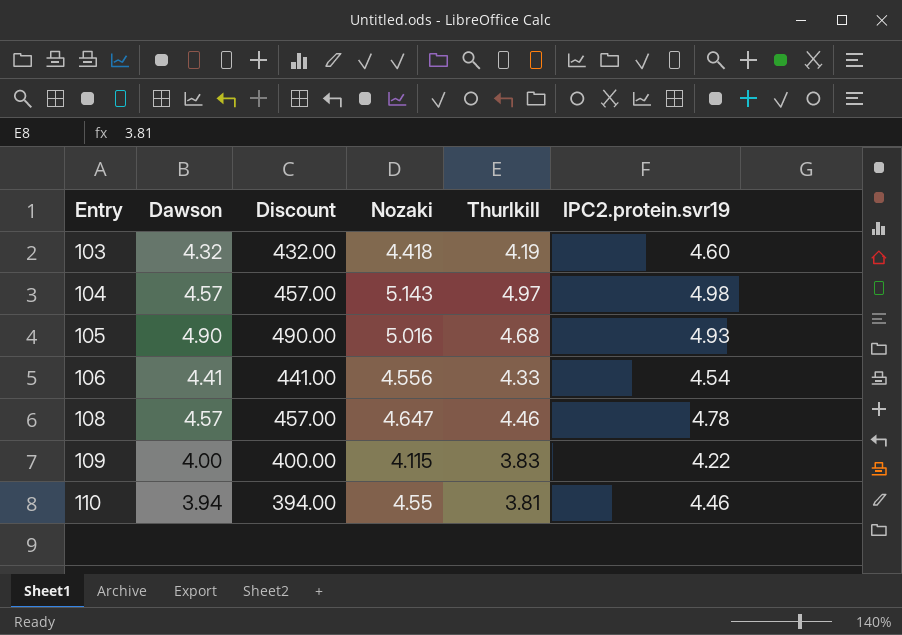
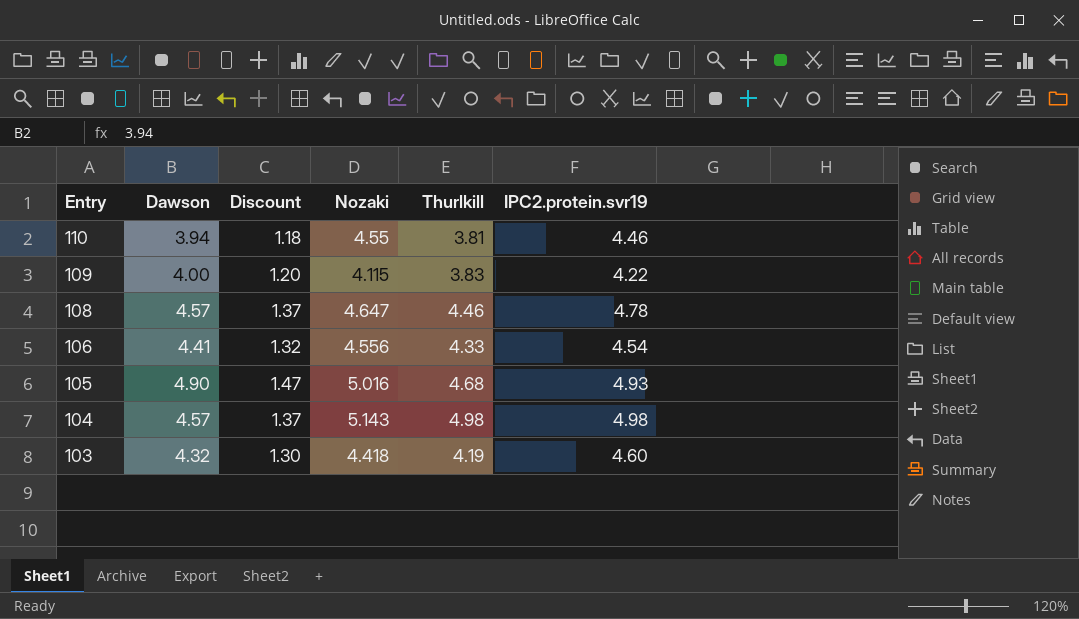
row order: Entry ascending -> Entry descending
column Discount | formula: [Dawson] * 100 -> [Dawson] * 0.3
104 | Thurlkill: 4.97 -> 4.98

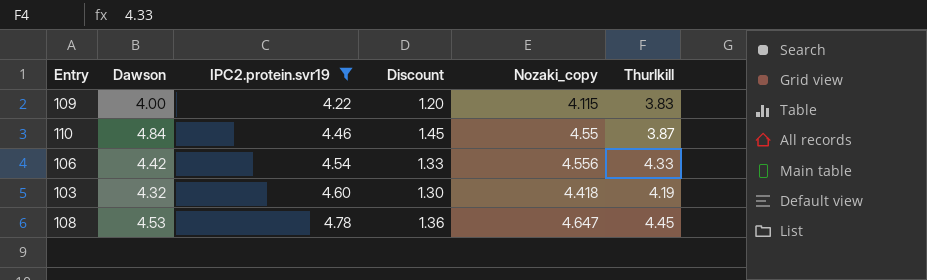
filter: none -> IPC2.protein.svr19 <= 4.78
row order: Entry descending -> IPC2.protein.svr19 ascending
column IPC2.protein.svr19 | position: 6 -> 3
column name: Nozaki -> Nozaki_copy
110 | Dawson: 3.94 -> 4.84
110 | Discount: 1.18 -> 1.45
110 | Thurlkill: 3.81 -> 3.87
106 | Dawson: 4.41 -> 4.42
106 | Discount: 1.32 -> 1.33
108 | Dawson: 4.57 -> 4.53
108 | Discount: 1.37 -> 1.36
108 | Thurlkill: 4.46 -> 4.45

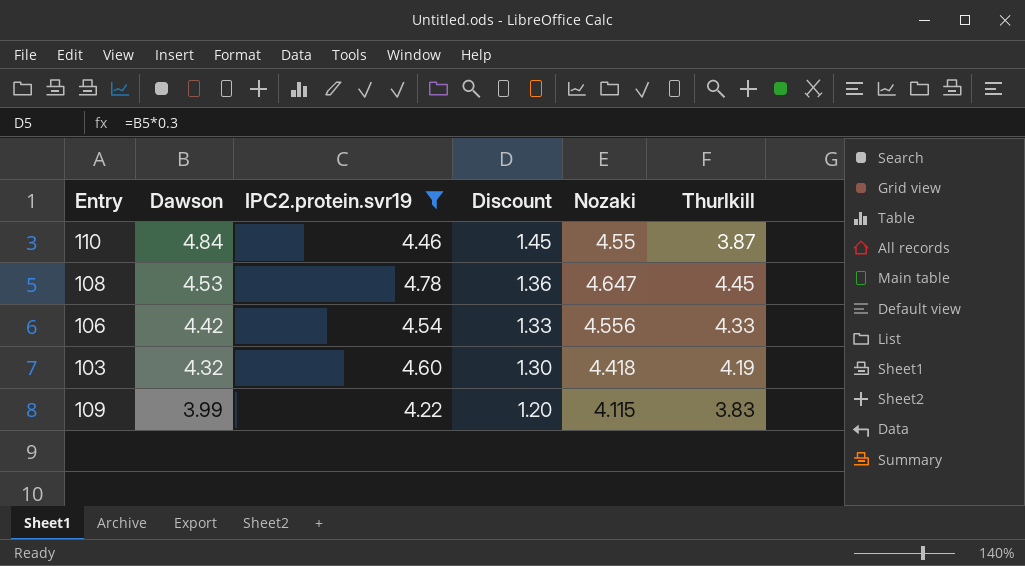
row order: IPC2.protein.svr19 ascending -> Dawson descending
column name: Nozaki_copy -> Nozaki
109 | Dawson: 4.00 -> 3.99

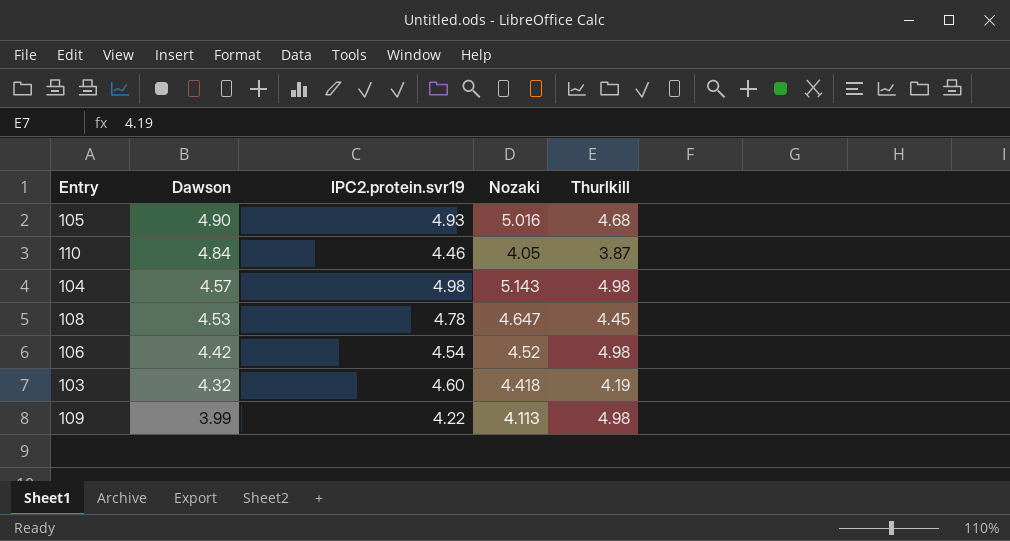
filter: IPC2.protein.svr19 <= 4.78 -> none
column Discount | formula: [Dawson] * 0.3 -> none
110 | Nozaki: 4.55 -> 4.05
106 | Nozaki: 4.556 -> 4.52
106 | Thurlkill: 4.33 -> 4.98
109 | Nozaki: 4.115 -> 4.113
109 | Thurlkill: 3.83 -> 4.98

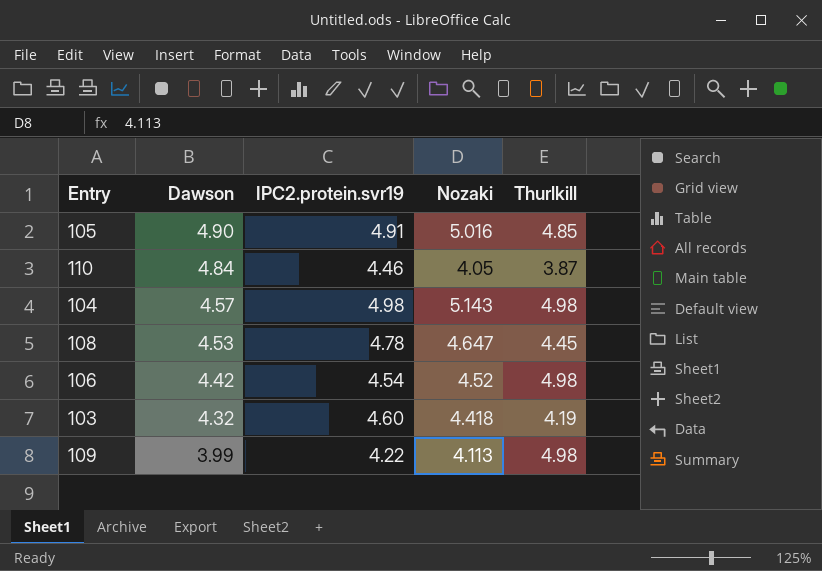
105 | IPC2.protein.svr19: 4.93 -> 4.91
105 | Thurlkill: 4.68 -> 4.85

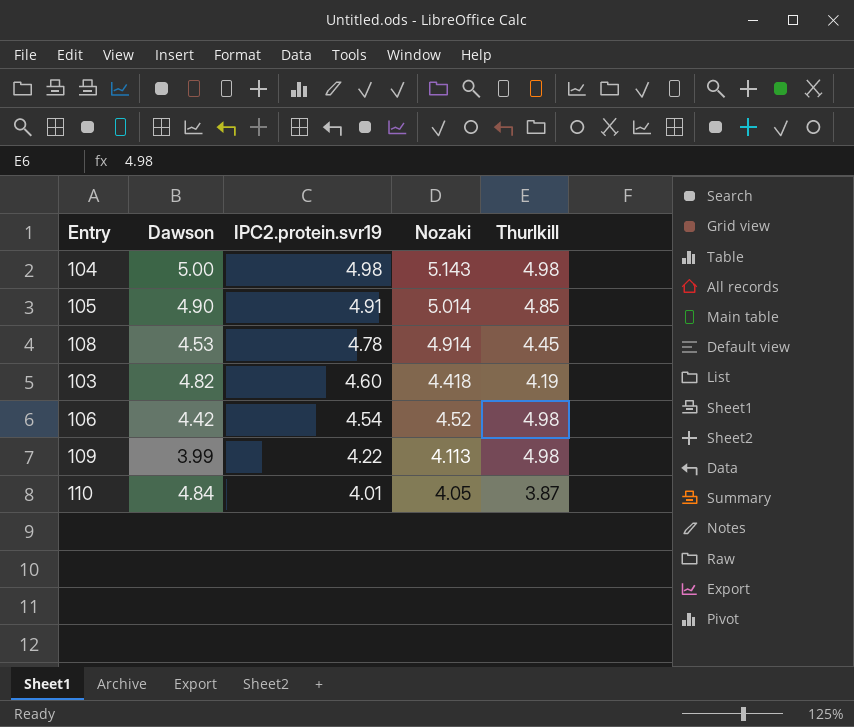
row order: Dawson descending -> IPC2.protein.svr19 descending
104 | Dawson: 4.57 -> 5.00
105 | Nozaki: 5.016 -> 5.014
108 | Nozaki: 4.647 -> 4.914
103 | Dawson: 4.32 -> 4.82
110 | IPC2.protein.svr19: 4.46 -> 4.01

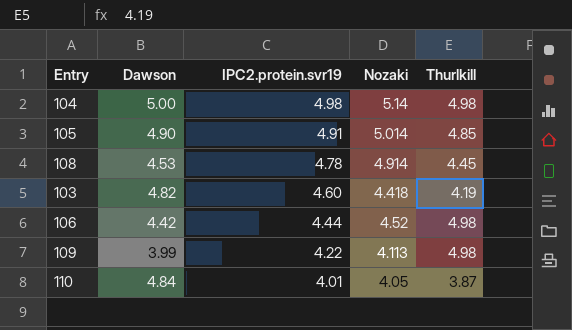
104 | Nozaki: 5.143 -> 5.14
106 | IPC2.protein.svr19: 4.54 -> 4.44

